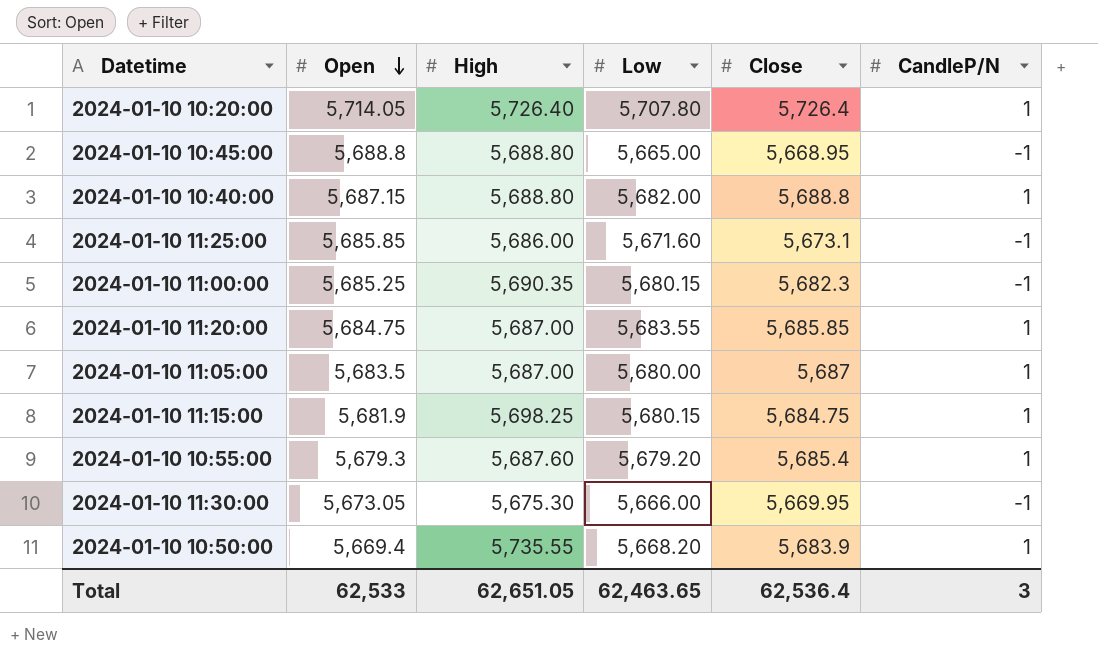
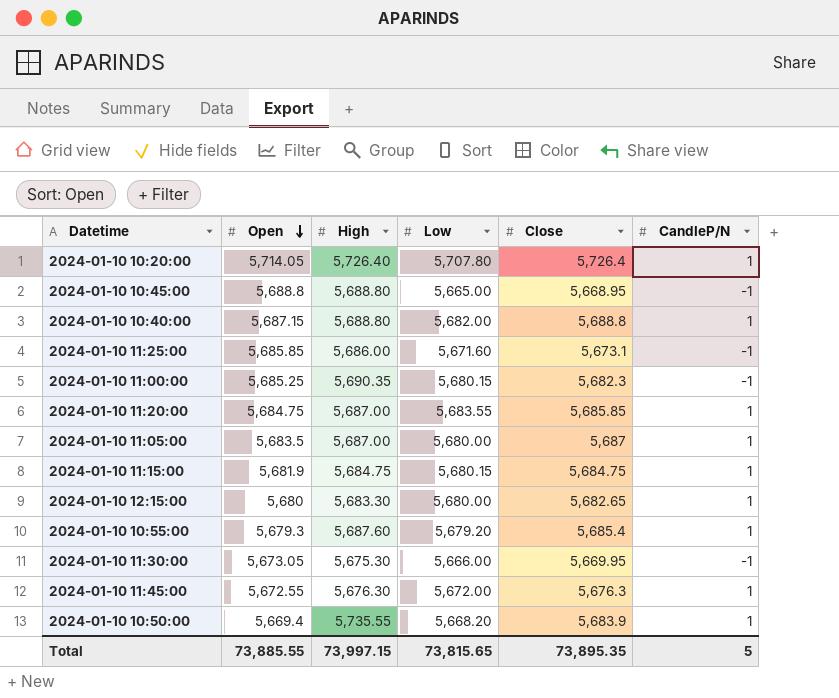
2024-01-10 11:15:00 | High: 5,698.25 -> 5,684.75
row 2024-01-10 12:15:00: none -> 5,680 | 5,683.30 | 5,680.00 | 5,682.65 | 1
row 2024-01-10 11:45:00: none -> 5,672.55 | 5,676.30 | 5,672.00 | 5,676.3 | 1
Total | Open: 62,533 -> 73,885.55
Total | High: 62,651.05 -> 73,997.15
Total | Low: 62,463.65 -> 73,815.65
Total | Close: 62,536.4 -> 73,895.35
Total | CandleP/N: 3 -> 5

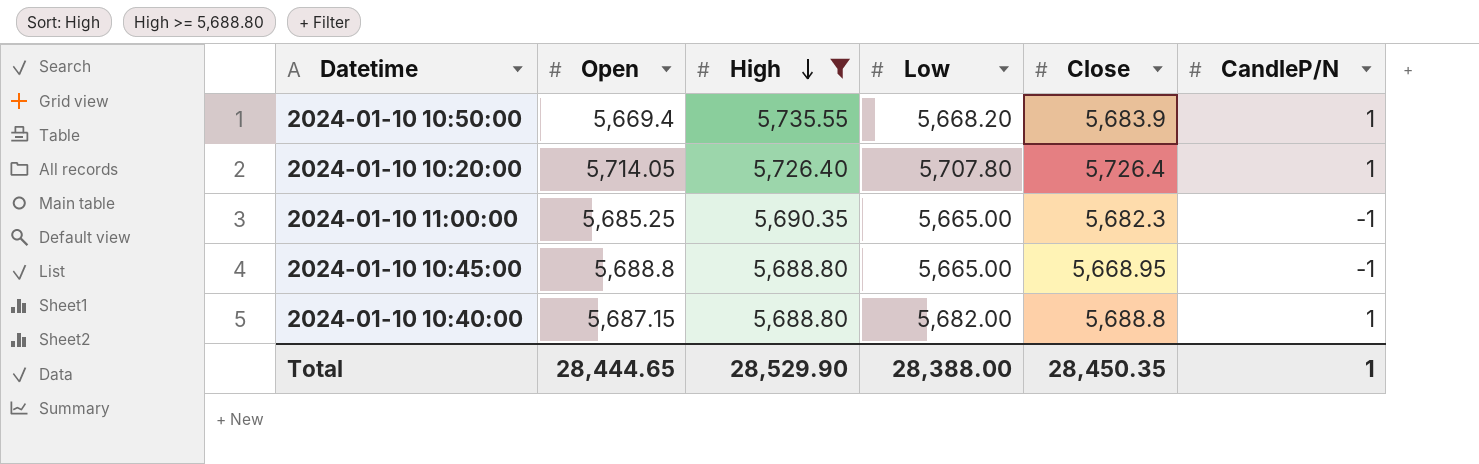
filter: none -> High >= 5,688.80
row order: Open descending -> High descending
2024-01-10 11:00:00 | Low: 5,680.15 -> 5,665.00
Total | Open: 73,885.55 -> 28,444.65
Total | High: 73,997.15 -> 28,529.90
Total | Low: 73,815.65 -> 28,388.00
Total | Close: 73,895.35 -> 28,450.35
Total | CandleP/N: 5 -> 1

